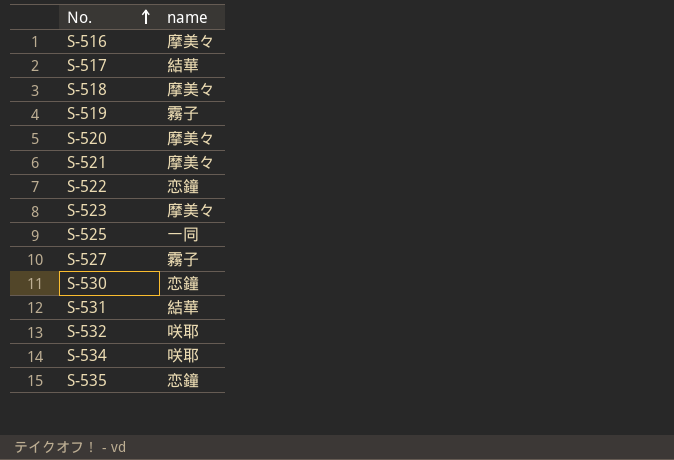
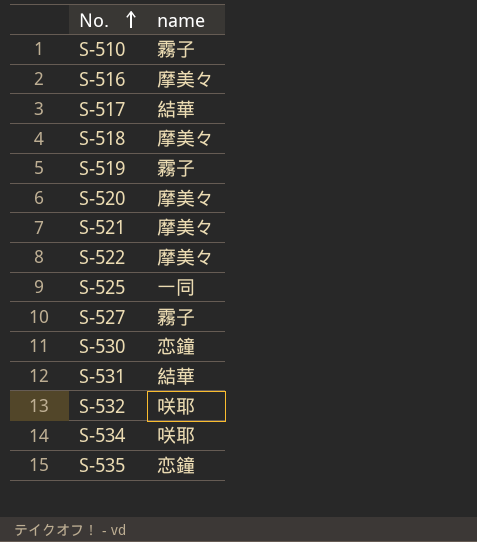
row S-523: 摩美々 -> none
row S-510: none -> 霧子
S-522 | name: 恋鐘 -> 摩美々

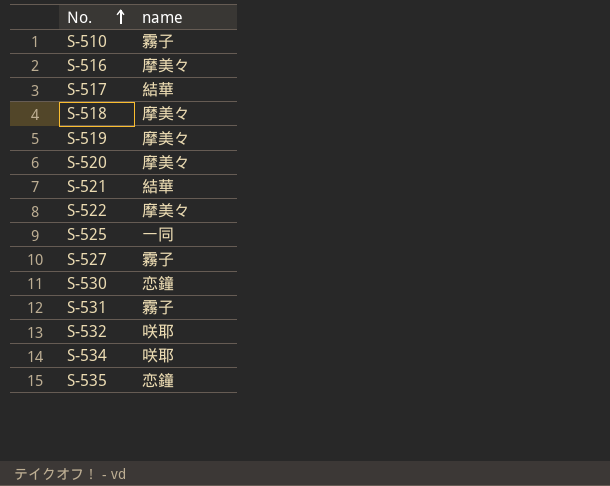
S-519 | name: 霧子 -> 摩美々
S-521 | name: 摩美々 -> 結華
S-531 | name: 結華 -> 霧子

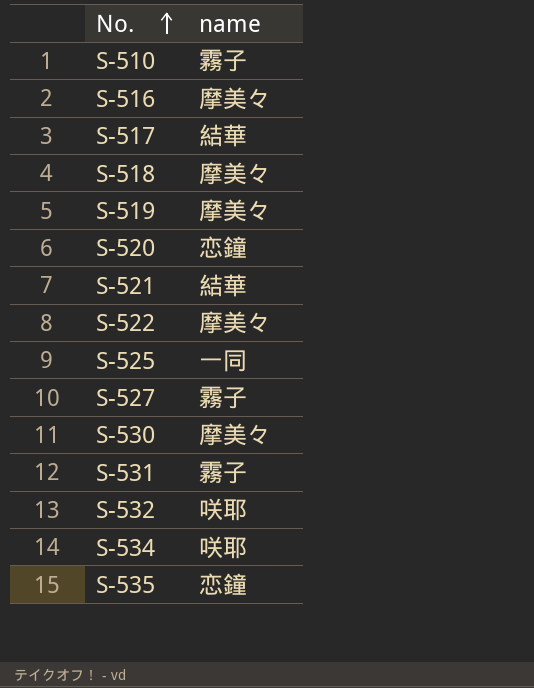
S-520 | name: 摩美々 -> 恋鐘
S-530 | name: 恋鐘 -> 摩美々

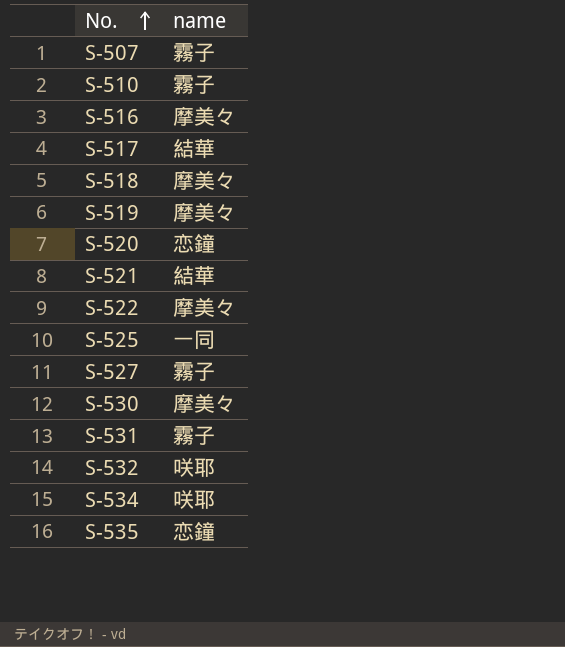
row S-507: none -> 霧子

